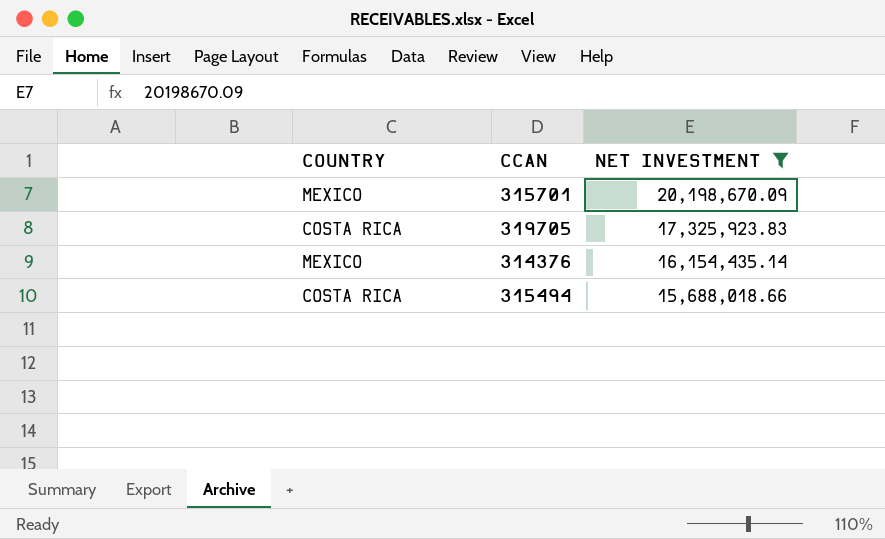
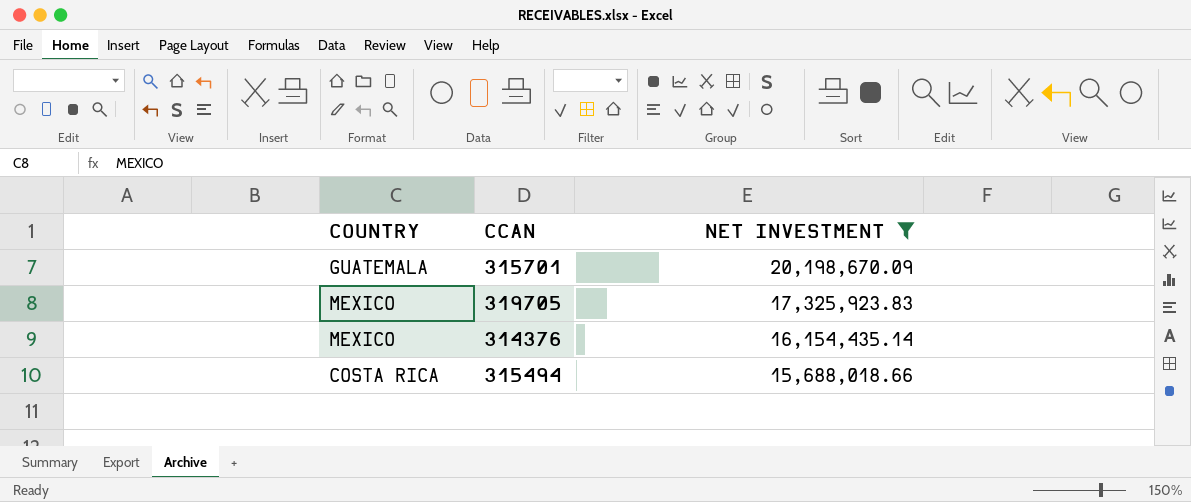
315701 | COUNTRY: MEXICO -> GUATEMALA
319705 | COUNTRY: COSTA RICA -> MEXICO

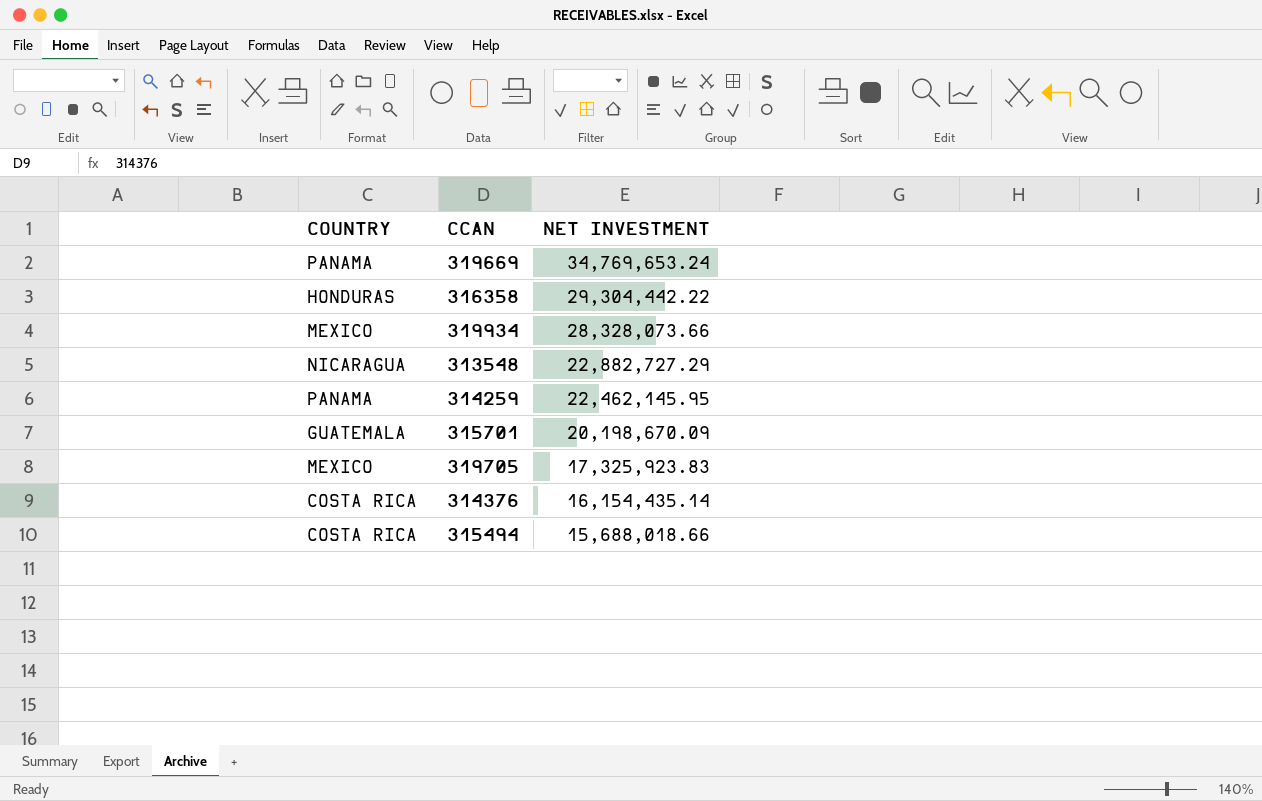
filter: NET INVESTMENT <= 20,198,670.09 -> none
314376 | COUNTRY: MEXICO -> COSTA RICA

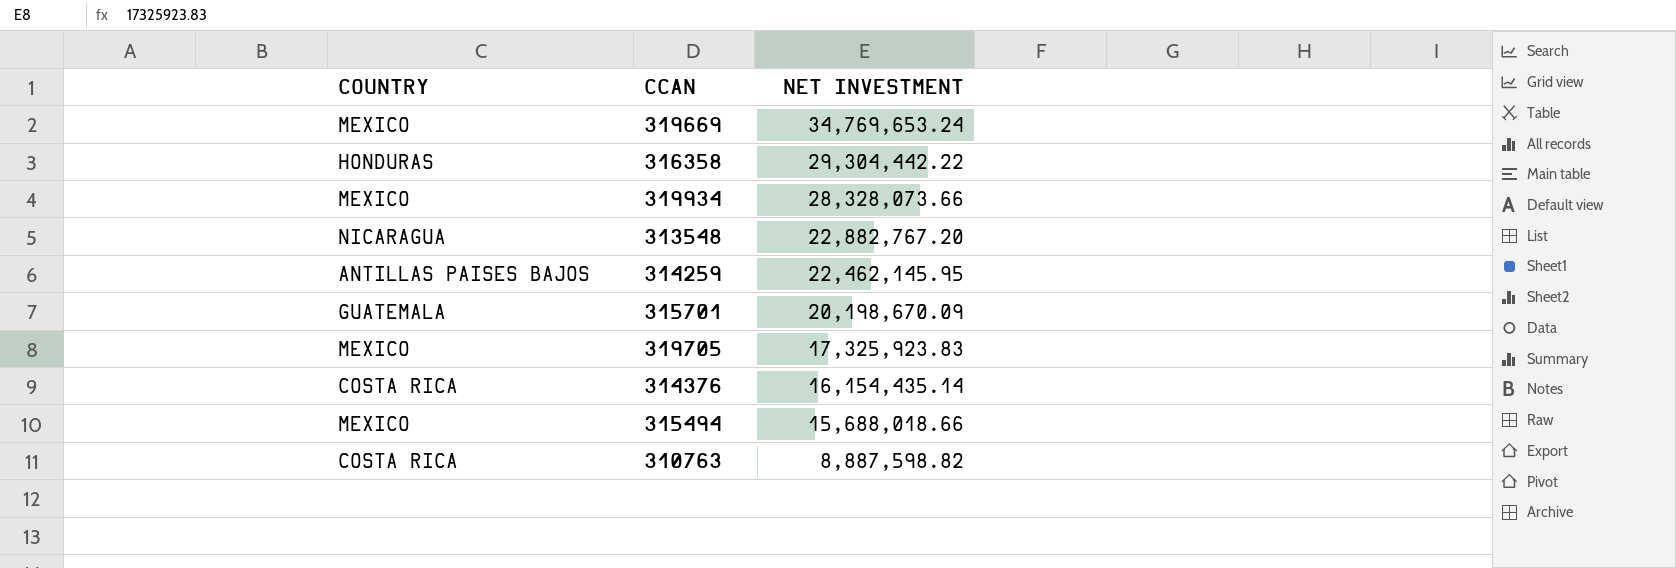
319669 | COUNTRY: PANAMA -> MEXICO
313548 | NET INVESTMENT: 22,882,727.29 -> 22,882,767.20
314259 | COUNTRY: PANAMA -> ANTILLAS PAISES BAJOS
315494 | COUNTRY: COSTA RICA -> MEXICO
row 310763: none -> COSTA RICA | 8,887,598.82

